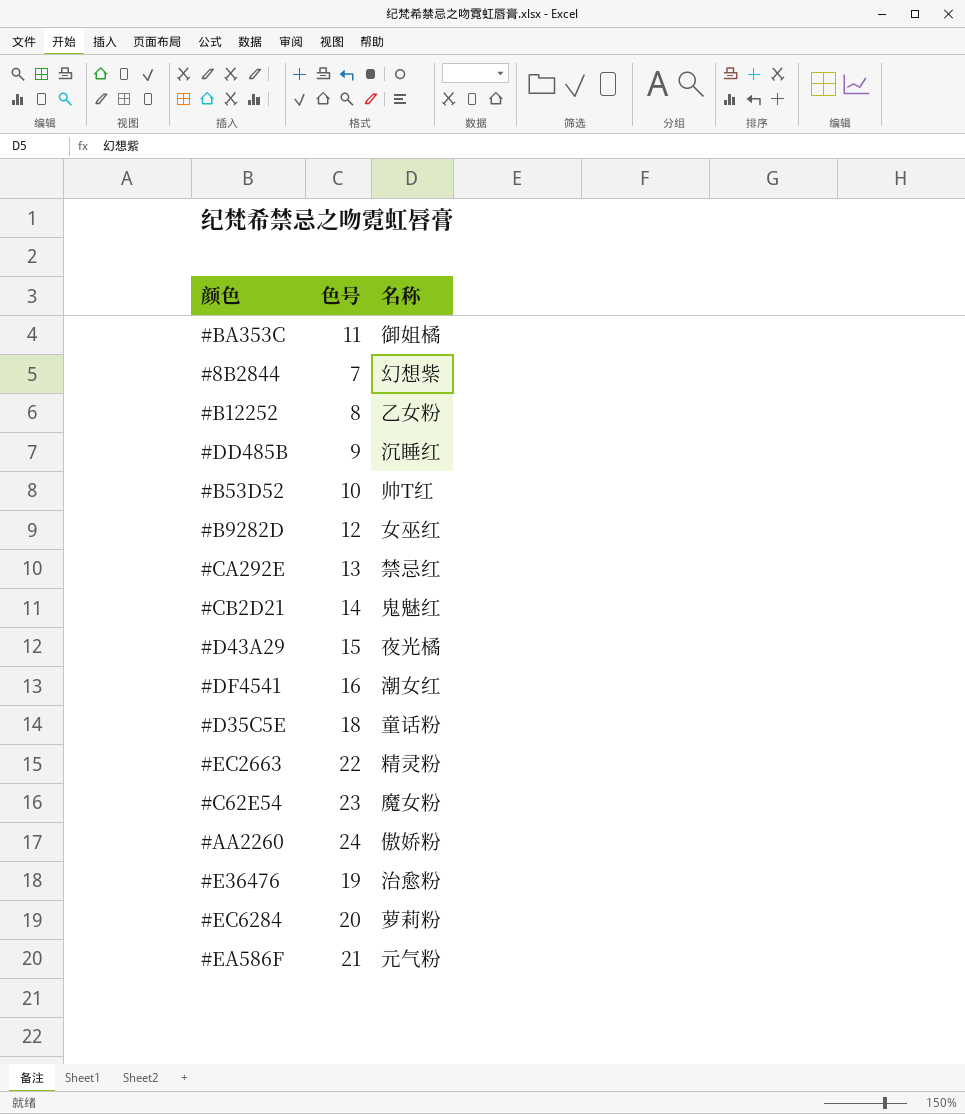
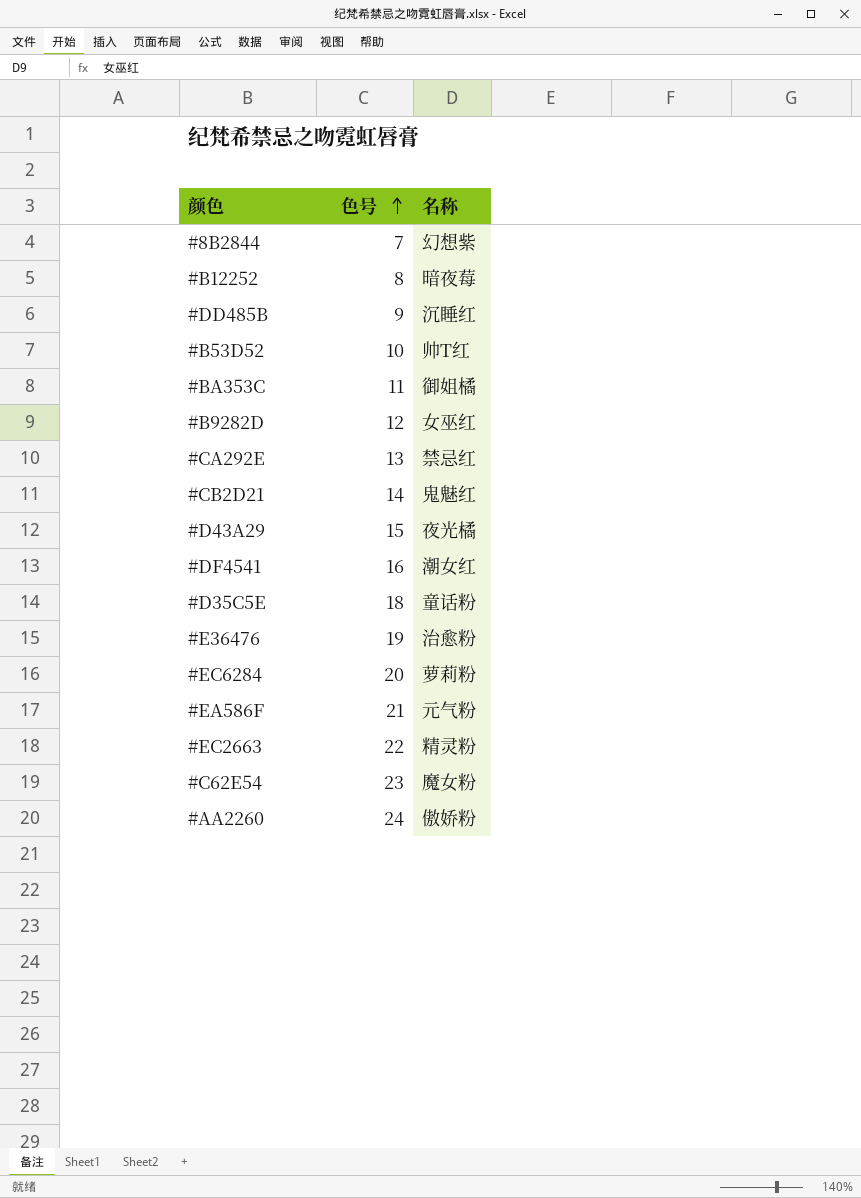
row order: none -> 色号 ascending
#B12252 | 名称: 乙女粉 -> 暗夜莓

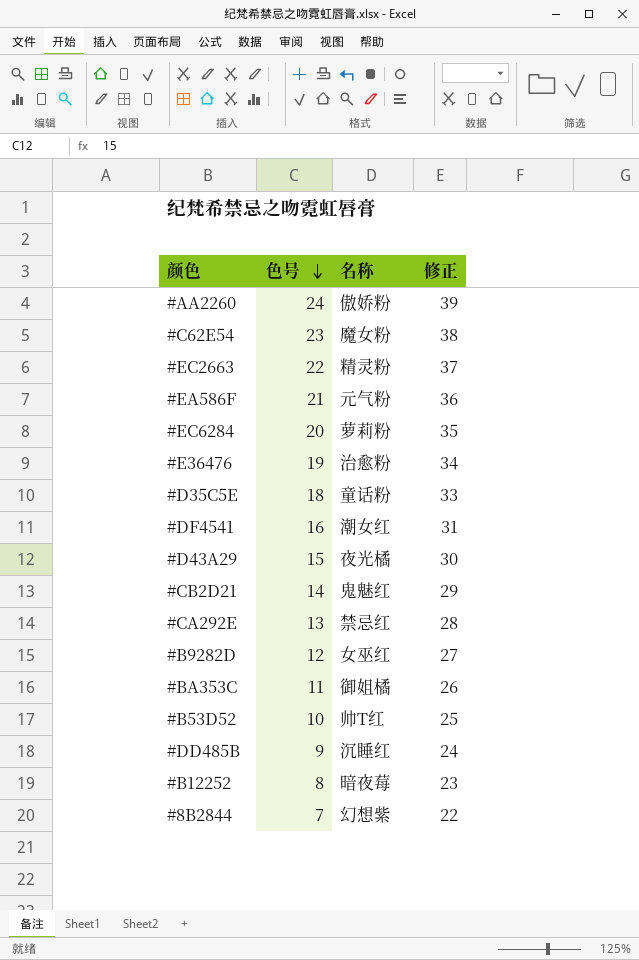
row order: 色号 ascending -> 色号 descending
column 修正 | formula: none -> [色号] + 15

